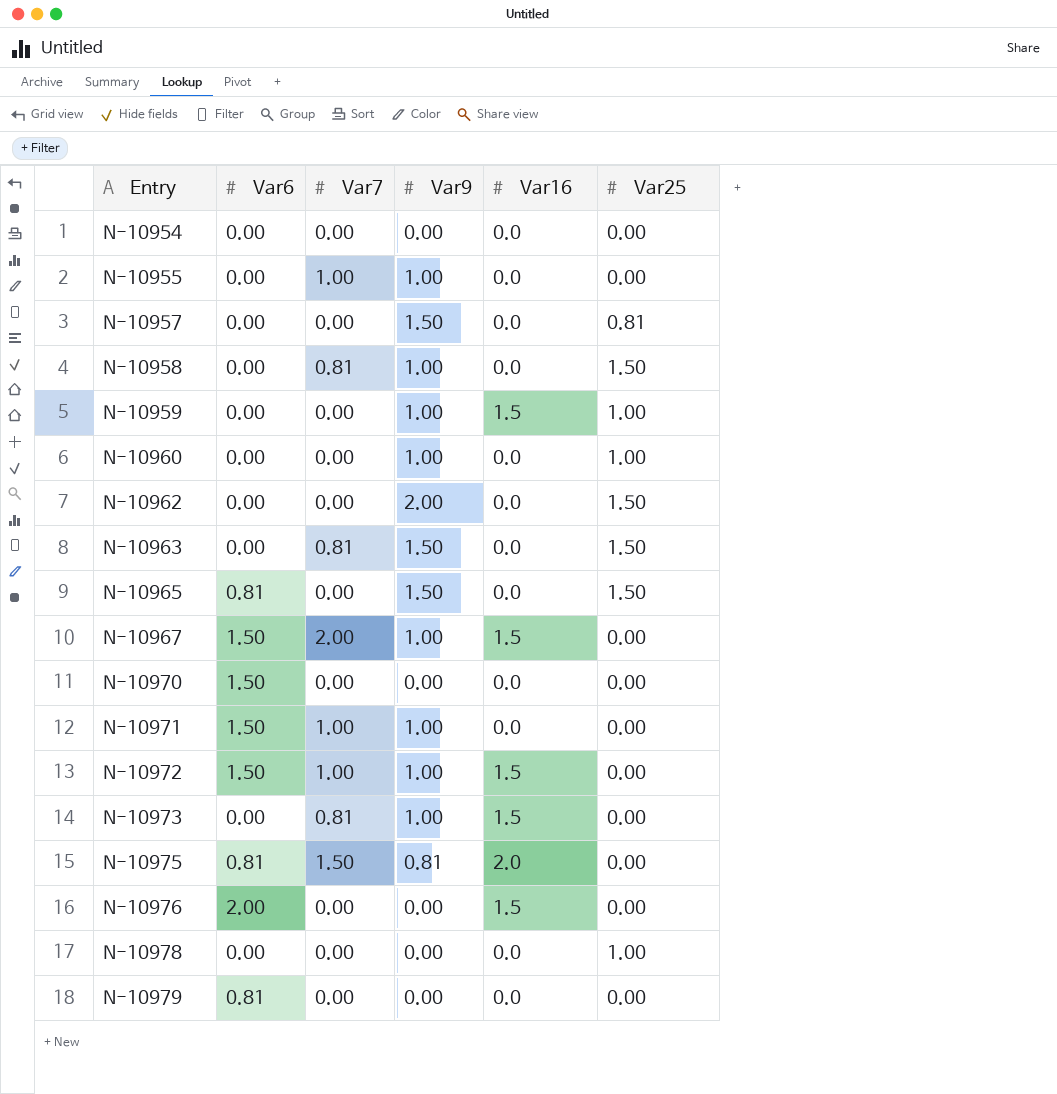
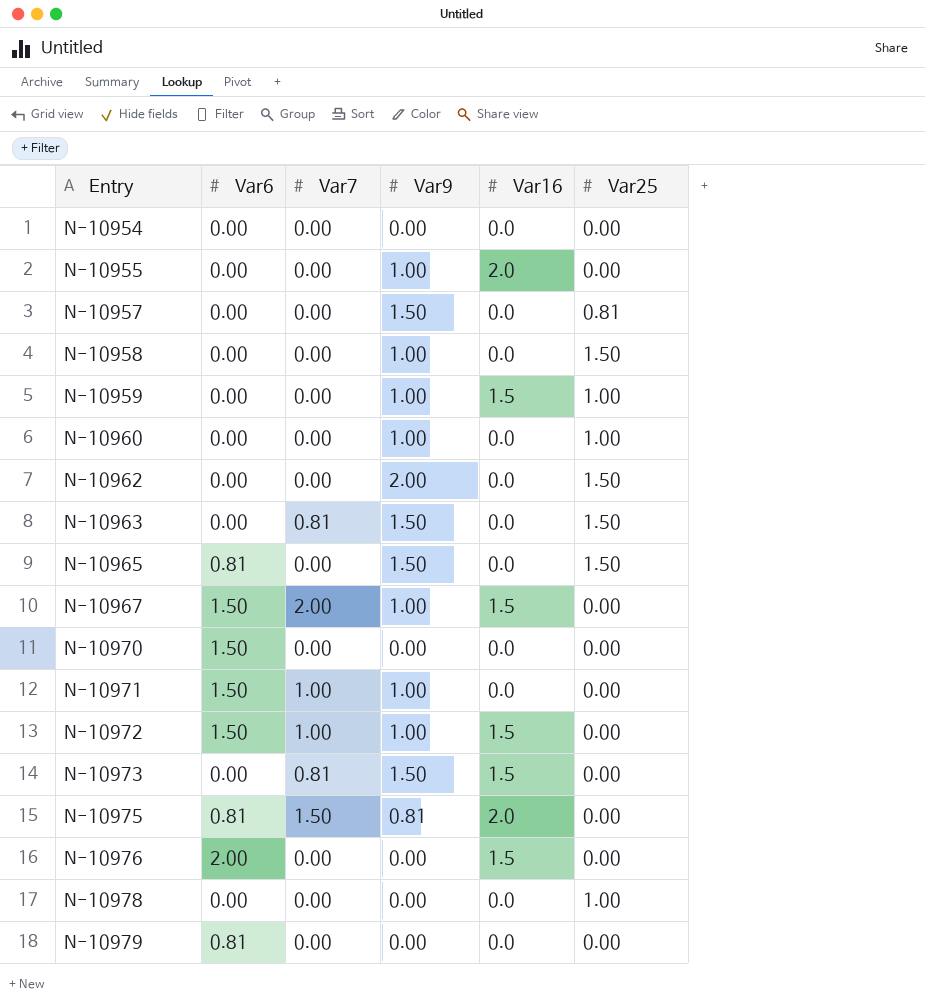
N-10955 | Var7: 1.00 -> 0.00
N-10955 | Var16: 0.0 -> 2.0
N-10958 | Var7: 0.81 -> 0.00
N-10973 | Var9: 1.00 -> 1.50

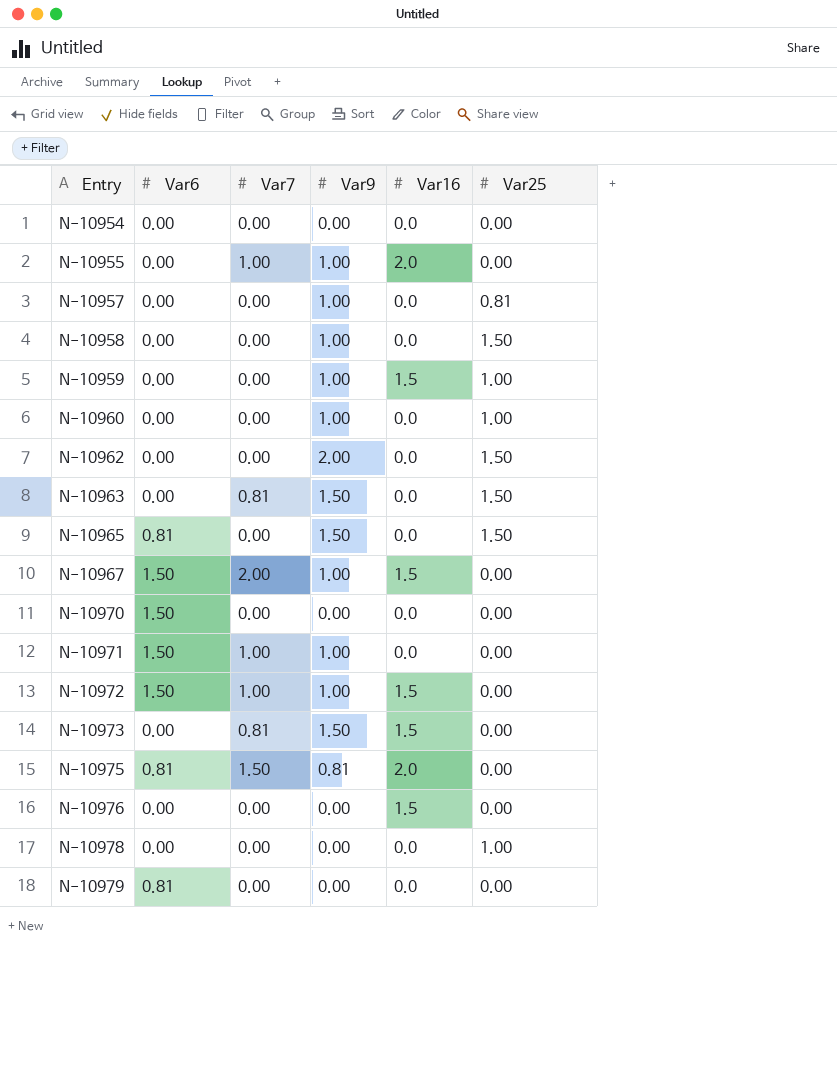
N-10955 | Var7: 0.00 -> 1.00
N-10957 | Var9: 1.50 -> 1.00
N-10976 | Var6: 2.00 -> 0.00

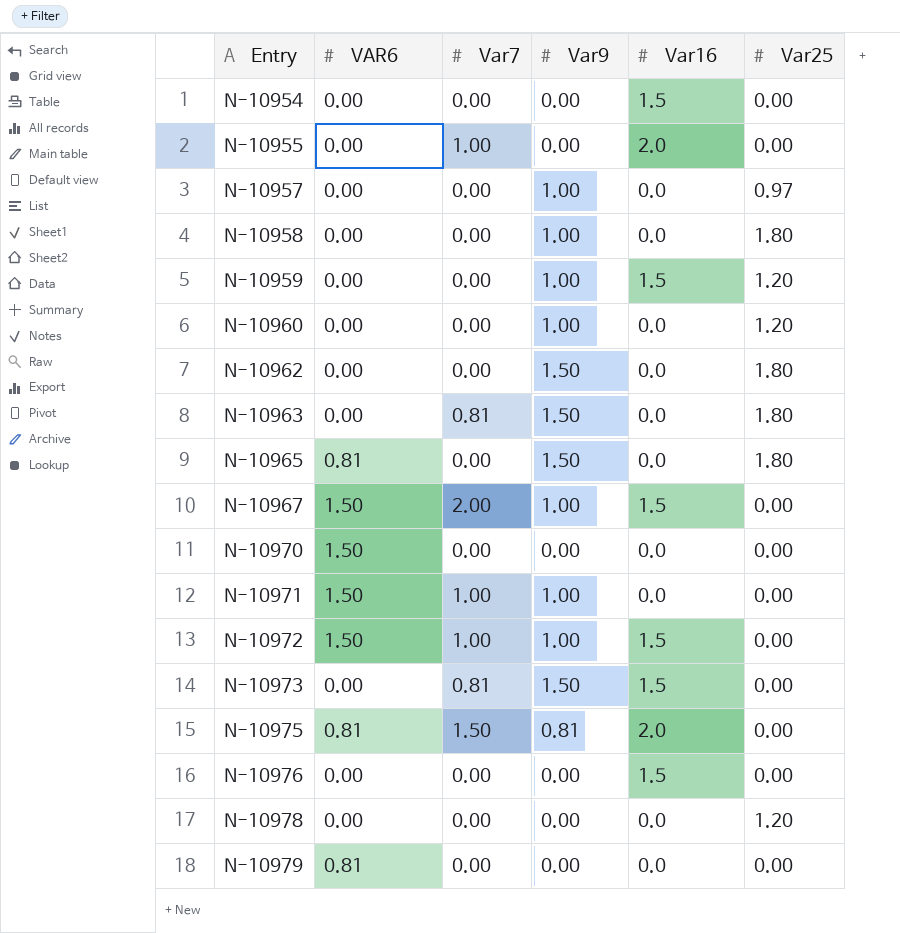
column name: Var6 -> VAR6
N-10954 | Var16: 0.0 -> 1.5
N-10955 | Var9: 1.00 -> 0.00
N-10957 | Var25: 0.81 -> 0.97
N-10958 | Var25: 1.50 -> 1.80
N-10959 | Var25: 1.00 -> 1.20
N-10960 | Var25: 1.00 -> 1.20
N-10962 | Var9: 2.00 -> 1.50
N-10962 | Var25: 1.50 -> 1.80
N-10963 | Var25: 1.50 -> 1.80
N-10965 | Var25: 1.50 -> 1.80
N-10978 | Var25: 1.00 -> 1.20

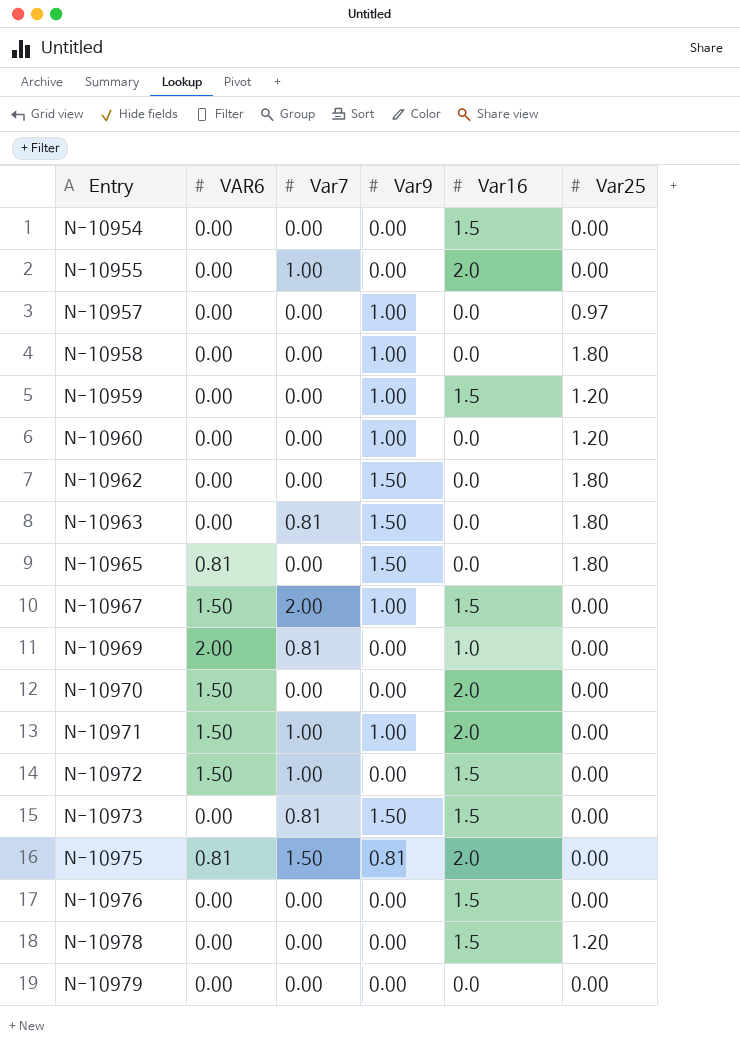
row N-10969: none -> 2.00 | 0.81 | 0.00 | 1.0 | 0.00
N-10970 | Var16: 0.0 -> 2.0
N-10971 | Var16: 0.0 -> 2.0
N-10972 | Var9: 1.00 -> 0.00
N-10978 | Var16: 0.0 -> 1.5
N-10979 | VAR6: 0.81 -> 0.00

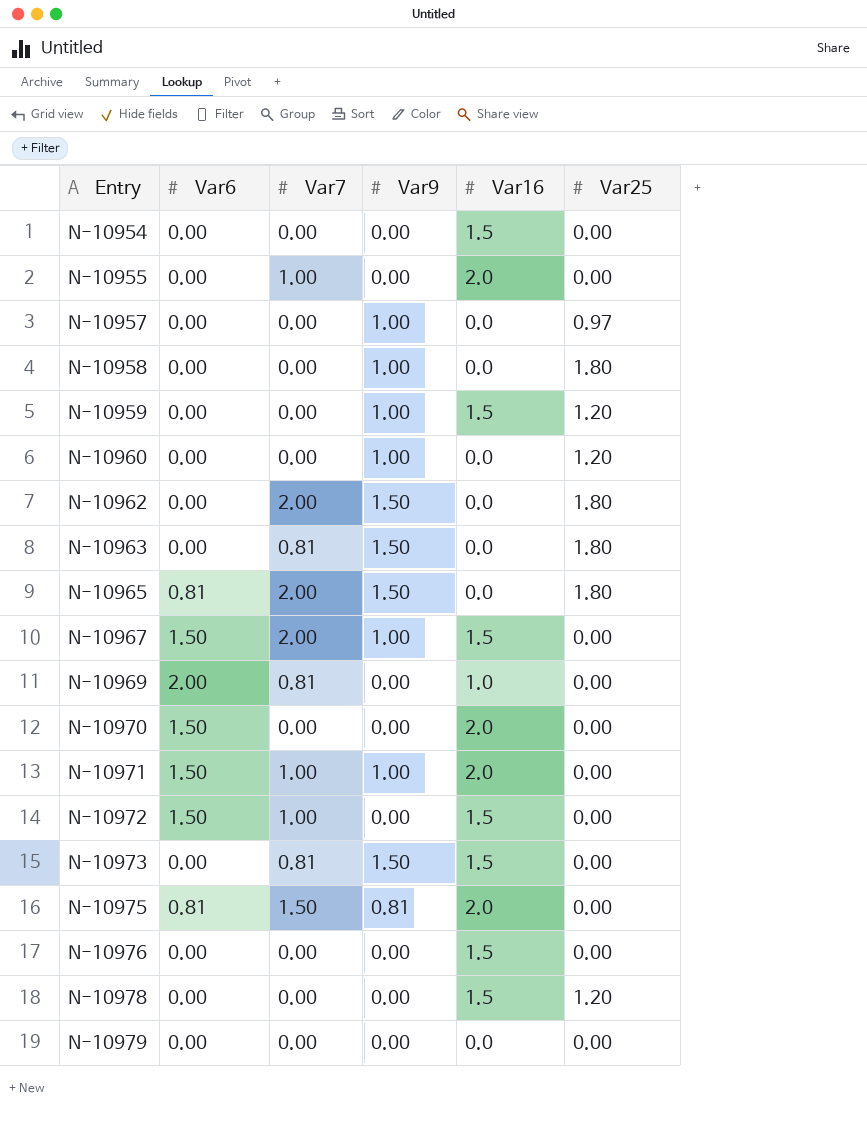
column name: VAR6 -> Var6
N-10962 | Var7: 0.00 -> 2.00
N-10965 | Var7: 0.00 -> 2.00

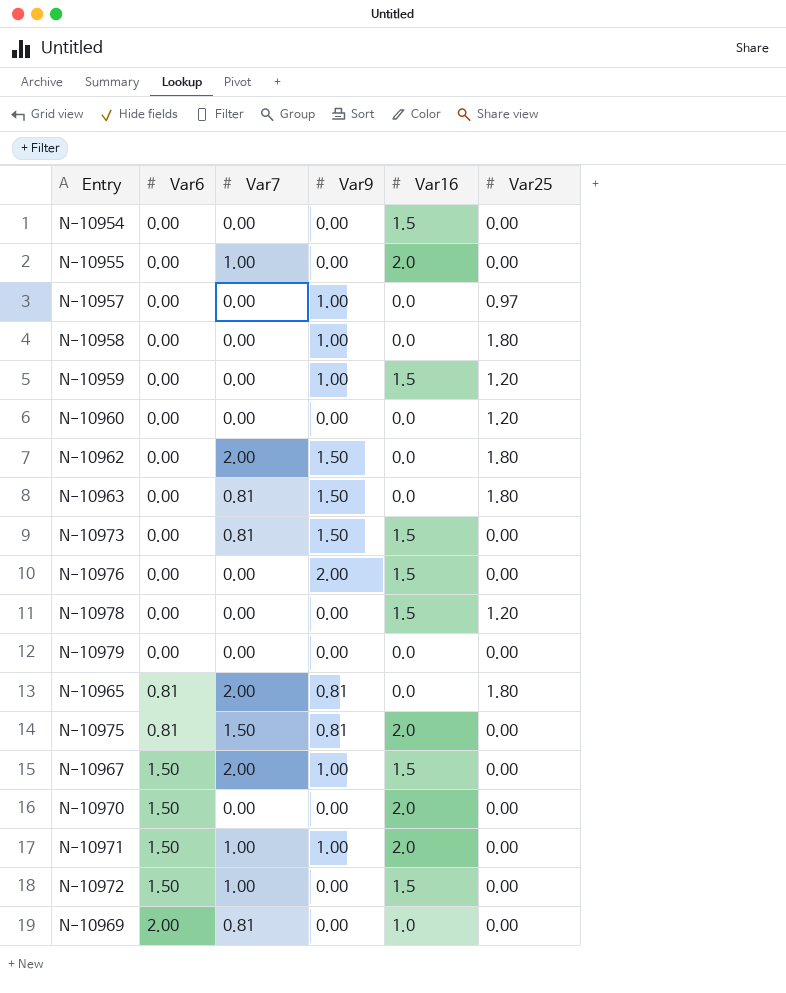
row order: Entry ascending -> Var6 ascending
N-10960 | Var9: 1.00 -> 0.00
N-10976 | Var9: 0.00 -> 2.00
N-10965 | Var9: 1.50 -> 0.81

